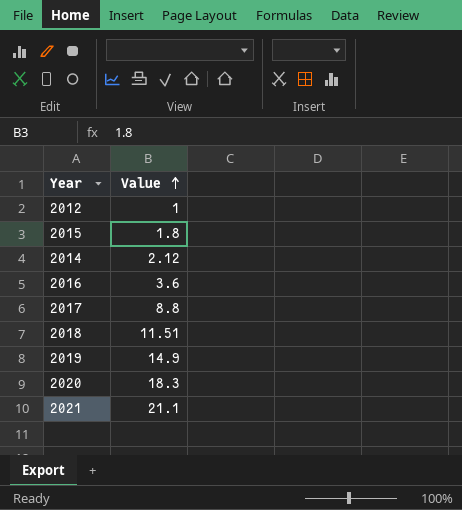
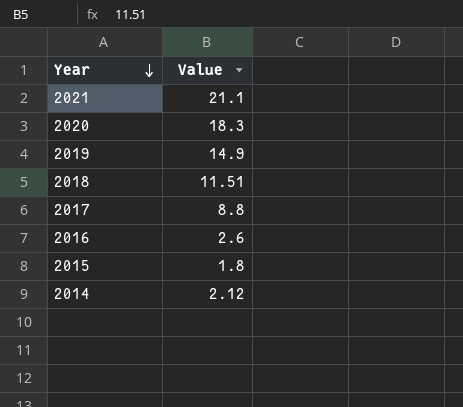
row order: Value ascending -> Year descending
row 2012: 1 -> none
2016 | Value: 3.6 -> 2.6

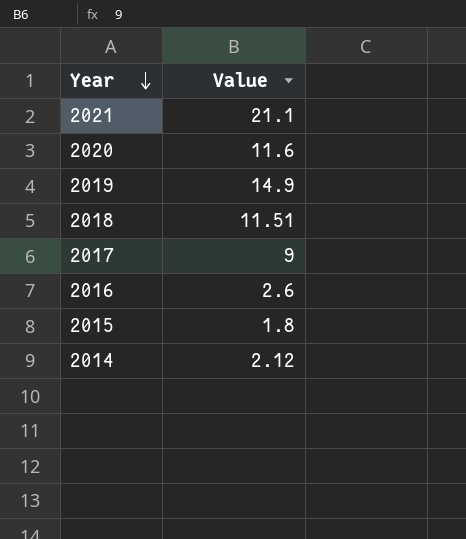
2020 | Value: 18.3 -> 11.6
2017 | Value: 8.8 -> 9

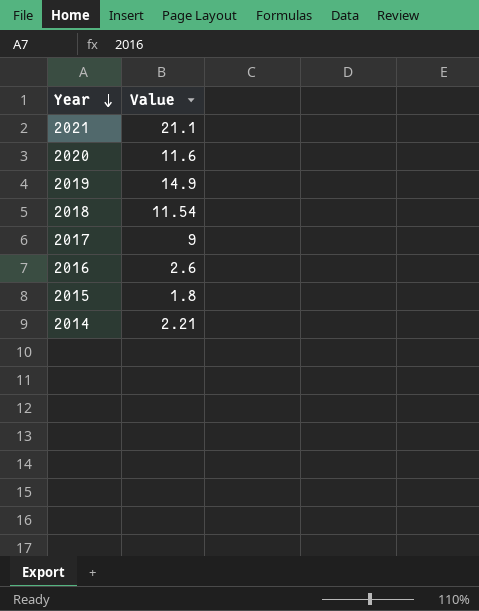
2018 | Value: 11.51 -> 11.54
2014 | Value: 2.12 -> 2.21

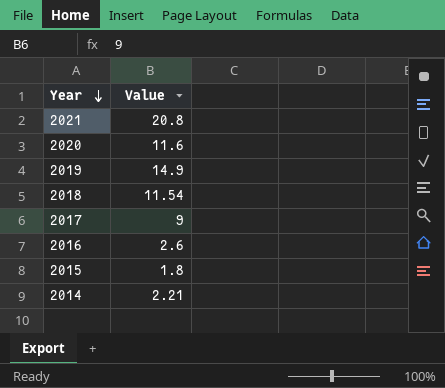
2021 | Value: 21.1 -> 20.8

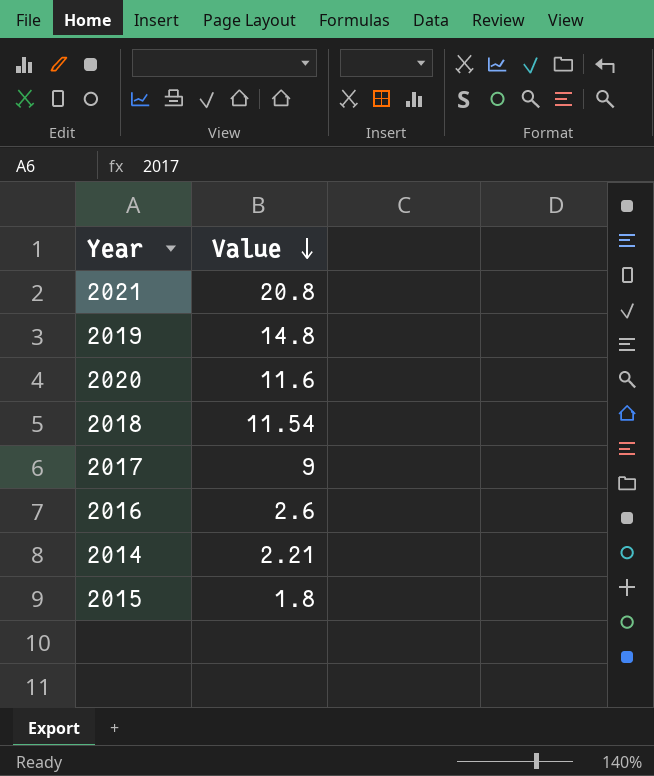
row order: Year descending -> Value descending
2019 | Value: 14.9 -> 14.8

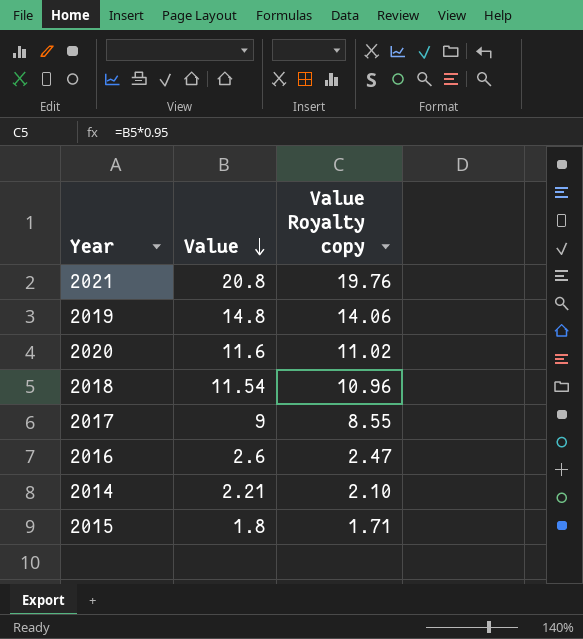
column Value Royalty copy | formula: none -> [Value] * 0.95

